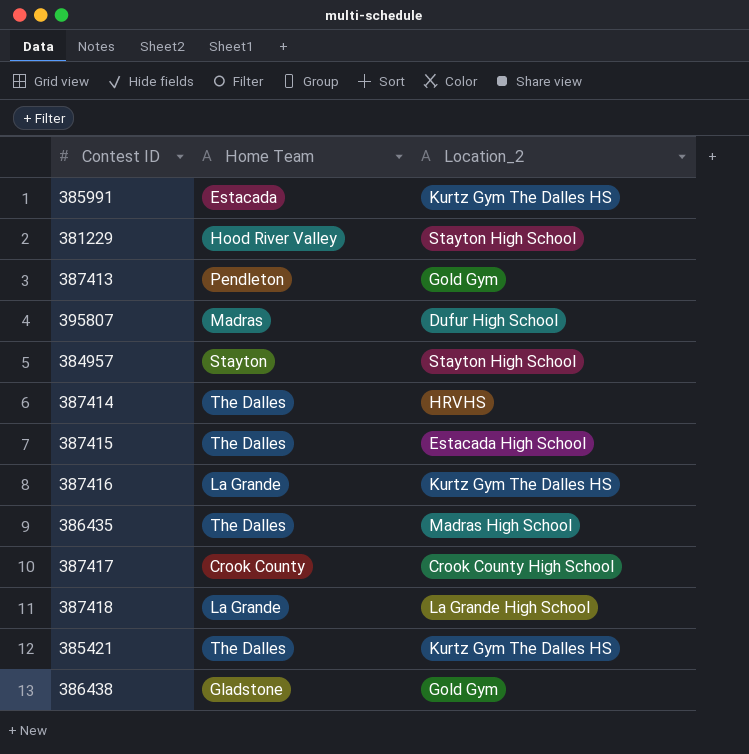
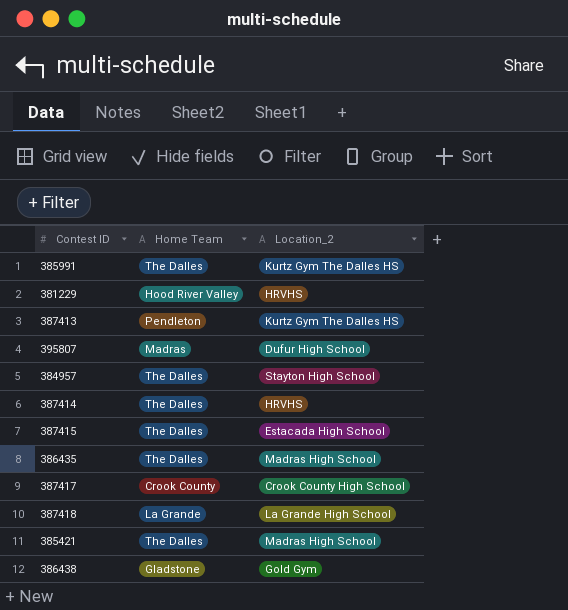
row 387416: La Grande | Kurtz Gym The Dalles HS -> none
385991 | Home Team: Estacada -> The Dalles
381229 | Location_2: Stayton High School -> HRVHS
387413 | Location_2: Gold Gym -> Kurtz Gym The Dalles HS
384957 | Home Team: Stayton -> The Dalles
385421 | Location_2: Kurtz Gym The Dalles HS -> Madras High School

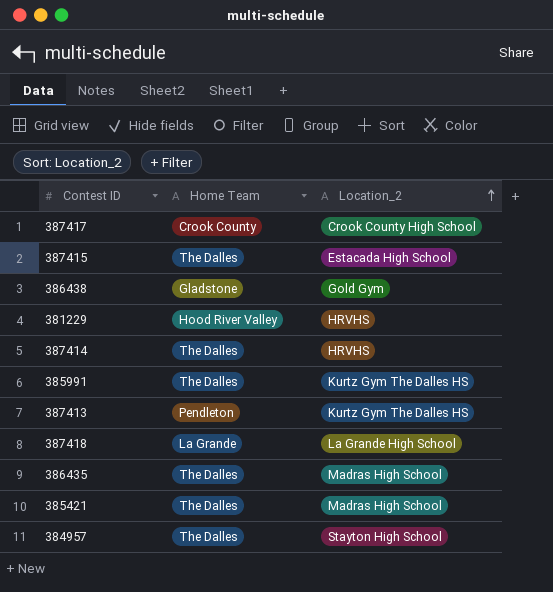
row order: none -> Location_2 ascending
row 395807: Madras | Dufur High School -> none

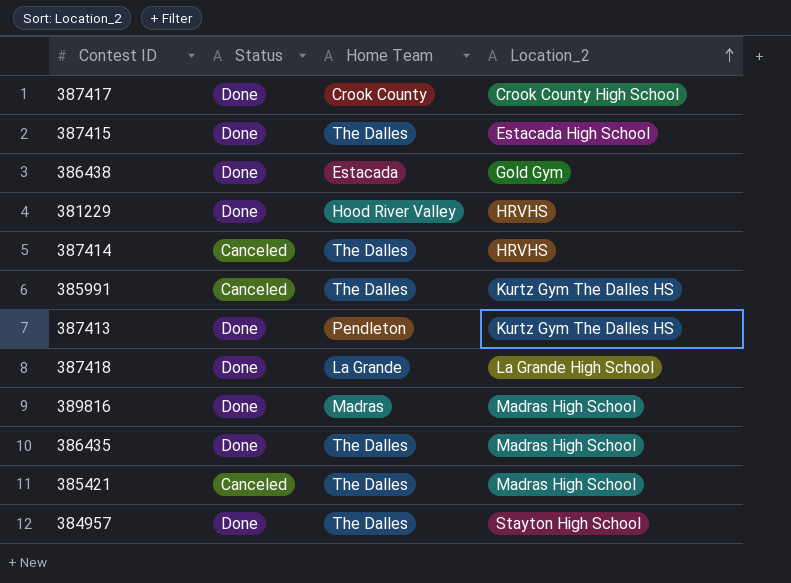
column Status | position: none -> 2
386438 | Home Team: Gladstone -> Estacada
row 389816: none -> Done | Madras | Madras High School

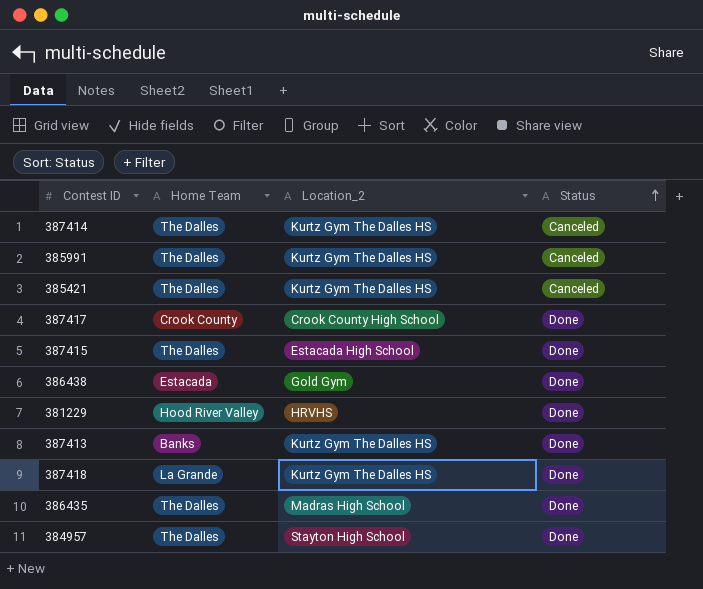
row order: Location_2 ascending -> Status ascending
column Status | position: 2 -> 4
row 389816: Done | Madras | Madras High School -> none
387414 | Location_2: HRVHS -> Kurtz Gym The Dalles HS
385421 | Location_2: Madras High School -> Kurtz Gym The Dalles HS
387413 | Home Team: Pendleton -> Banks
387418 | Location_2: La Grande High School -> Kurtz Gym The Dalles HS

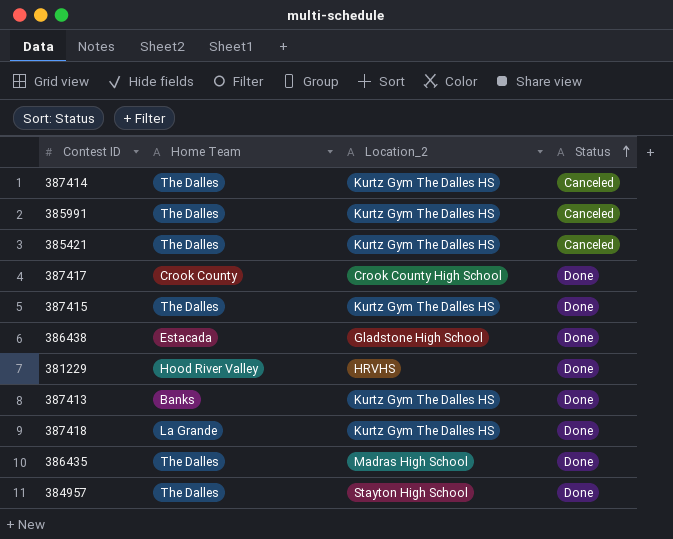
387415 | Location_2: Estacada High School -> Kurtz Gym The Dalles HS
386438 | Location_2: Gold Gym -> Gladstone High School

